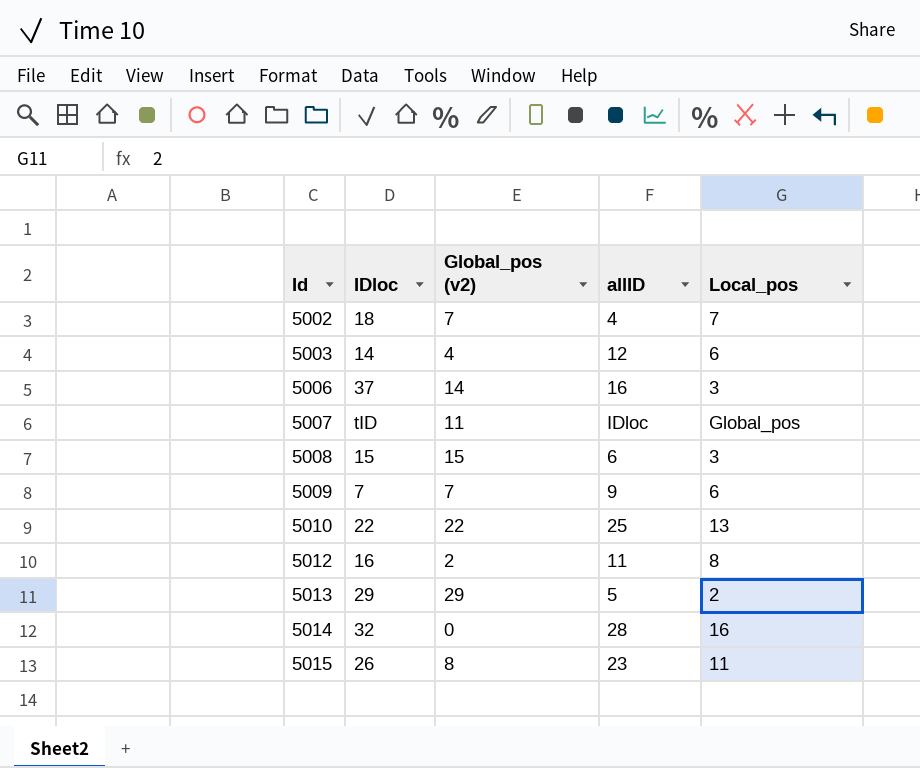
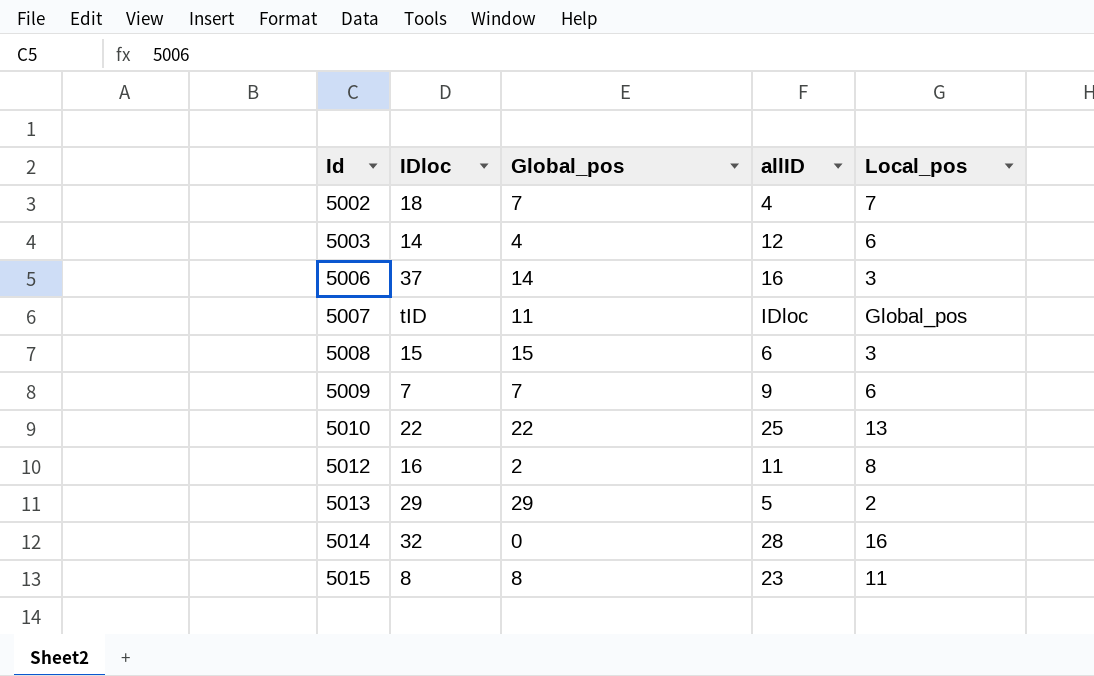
column name: Global_pos (v2) -> Global_pos
5015 | IDloc: 26 -> 8

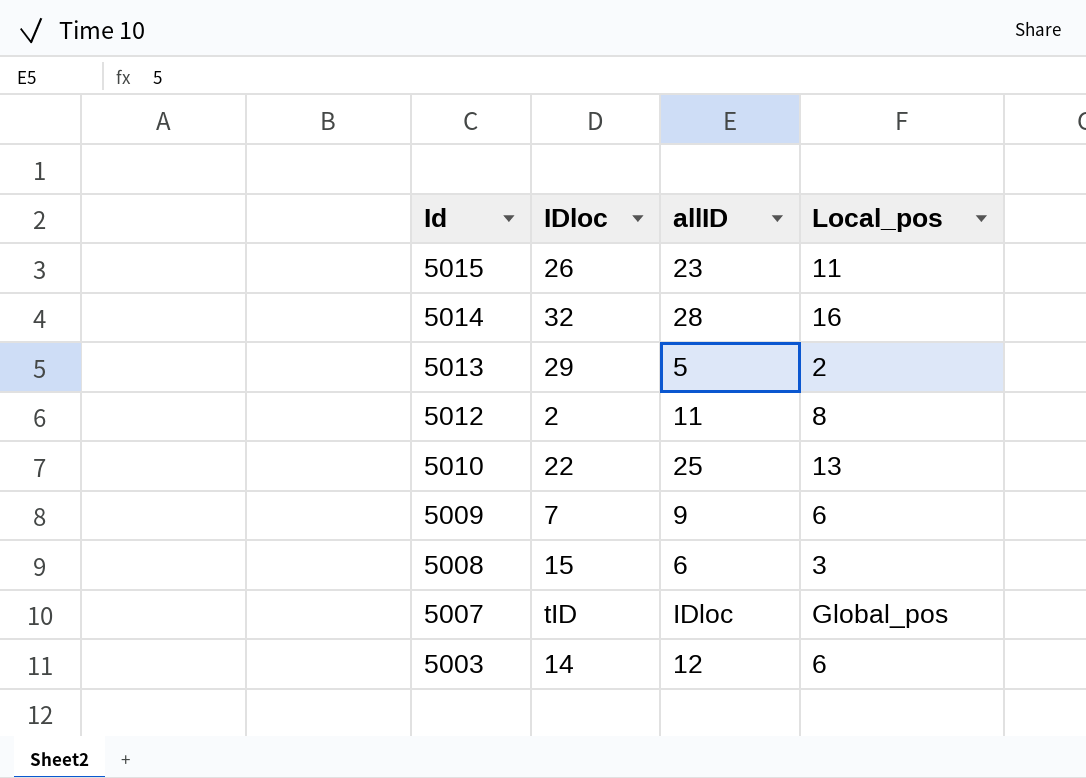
row order: Id ascending -> Id descending
column Global_pos | position: 3 -> none
row 5002: 18 | 7 | 4 | 7 -> none
row 5006: 37 | 14 | 16 | 3 -> none
5015 | IDloc: 8 -> 26
5012 | IDloc: 16 -> 2

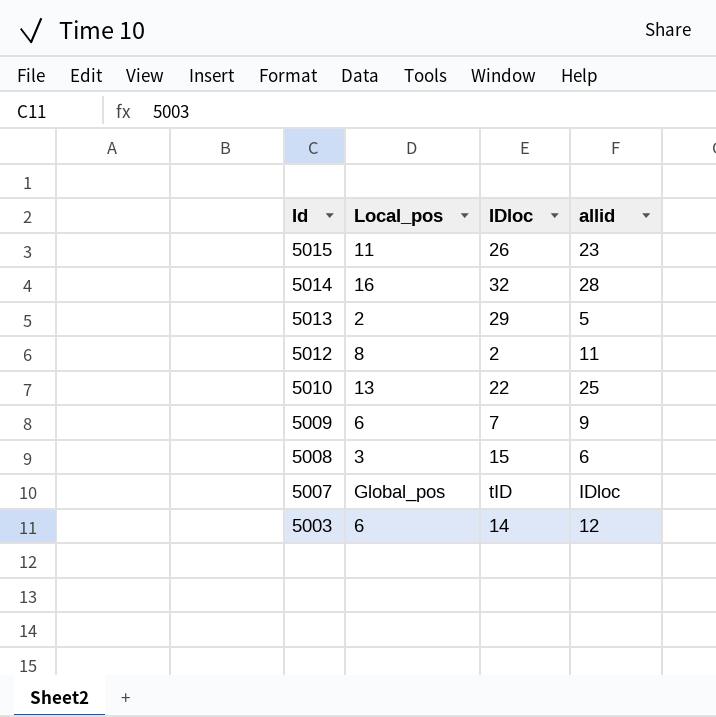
column Local_pos | position: 4 -> 2
column name: allID -> allid

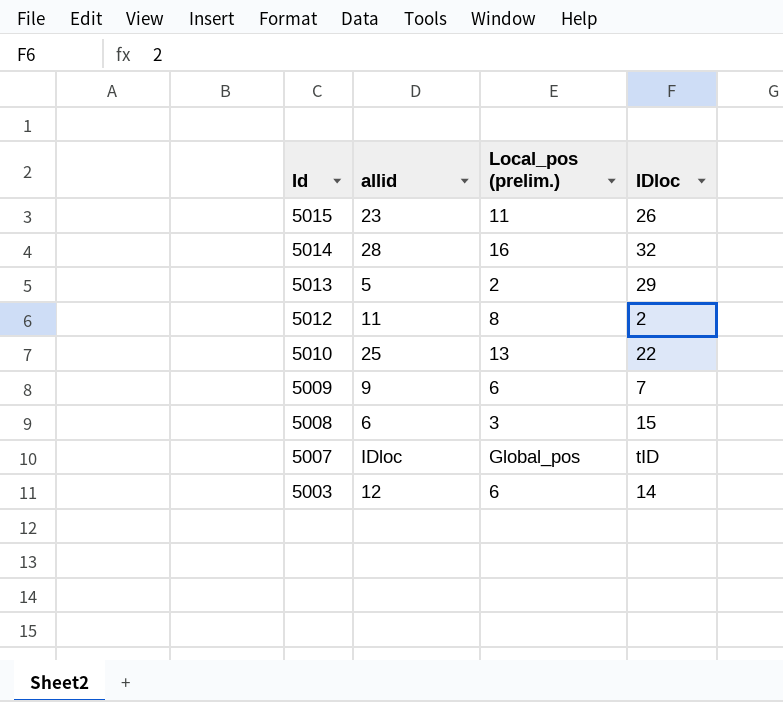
column allid | position: 4 -> 2
column name: Local_pos -> Local_pos (prelim.)

